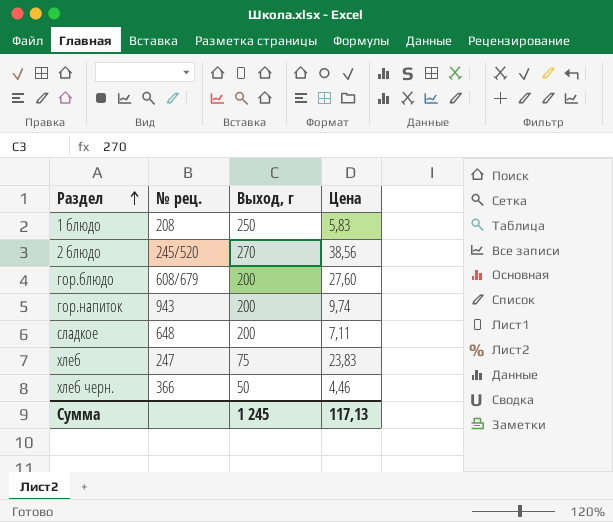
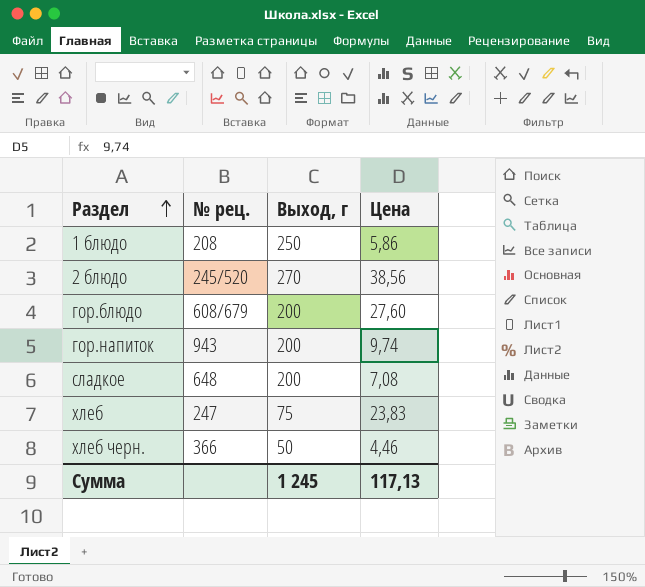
1 блюдо | Цена: 5,83 -> 5,86
сладкое | Цена: 7,11 -> 7,08

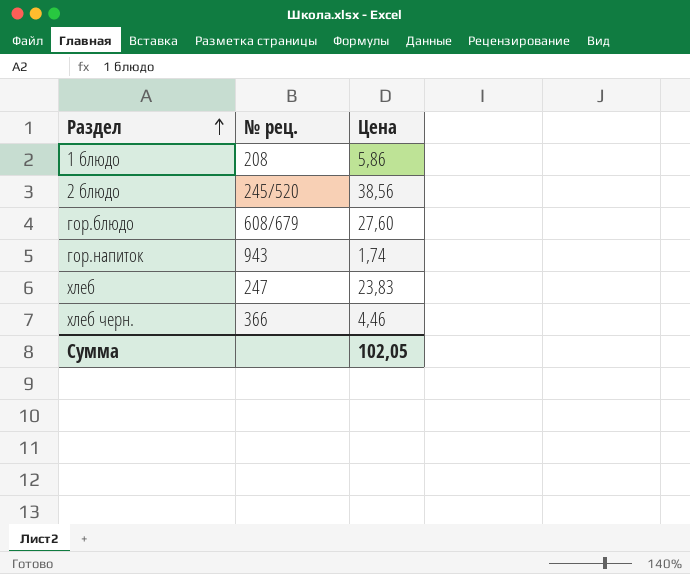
column Выход, г | position: 3 -> none
row сладкое: 648 | 200 | 7,08 -> none
гор.напиток | Цена: 9,74 -> 1,74
Сумма | Цена: 117,13 -> 102,05

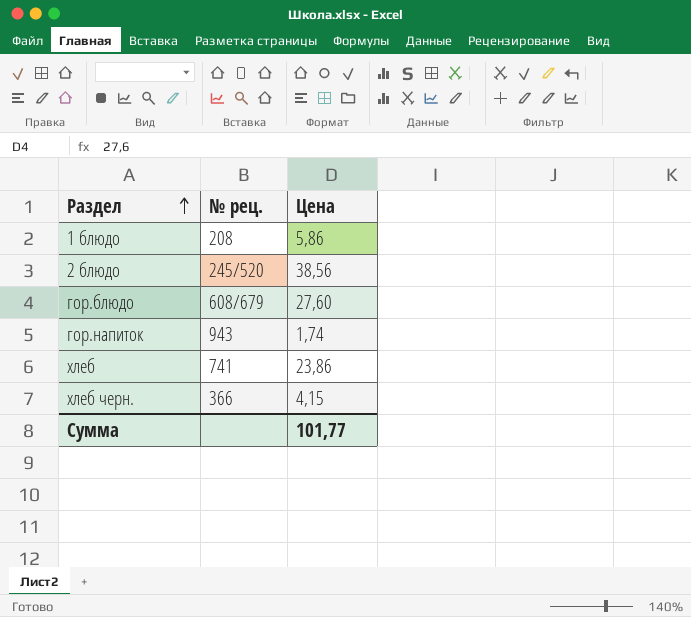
хлеб | № рец.: 247 -> 741
хлеб | Цена: 23,83 -> 23,86
хлеб черн. | Цена: 4,46 -> 4,15
Сумма | Цена: 102,05 -> 101,77

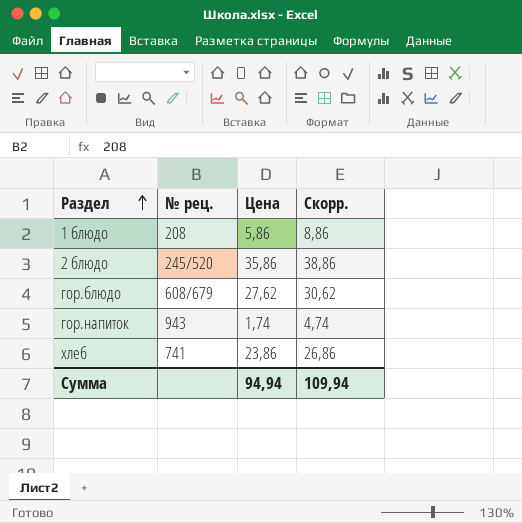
column Скорр. | formula: none -> [Цена] + 3
row хлеб черн.: 366 | 4,15 -> none
2 блюдо | Цена: 38,56 -> 35,86
гор.блюдо | Цена: 27,60 -> 27,62
Сумма | Цена: 101,77 -> 94,94

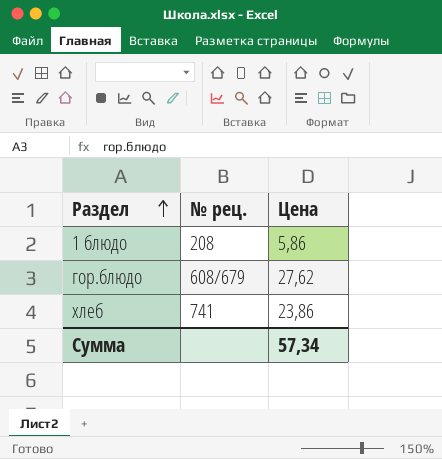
column Скорр. | formula: [Цена] + 3 -> none
row 2 блюдо: 245/520 | 35,86 | 38,86 -> none
row гор.напиток: 943 | 1,74 | 4,74 -> none
Сумма | Цена: 94,94 -> 57,34

